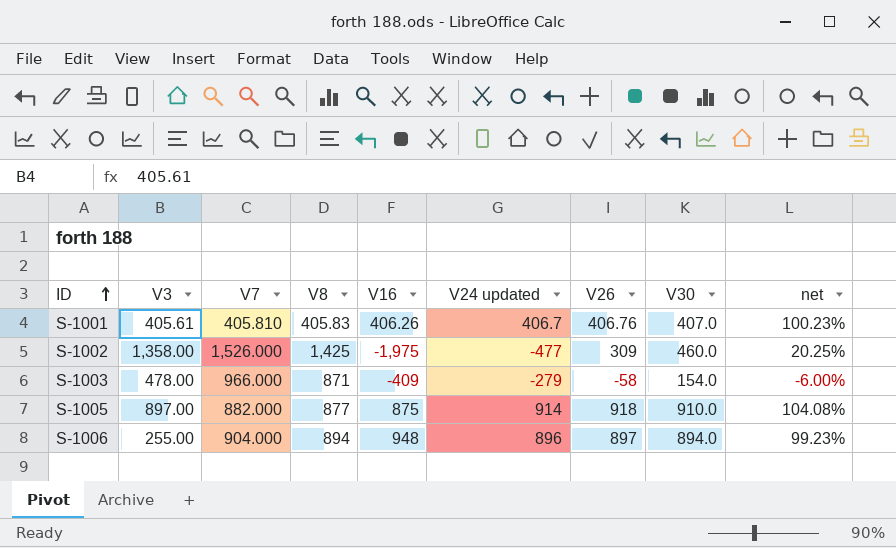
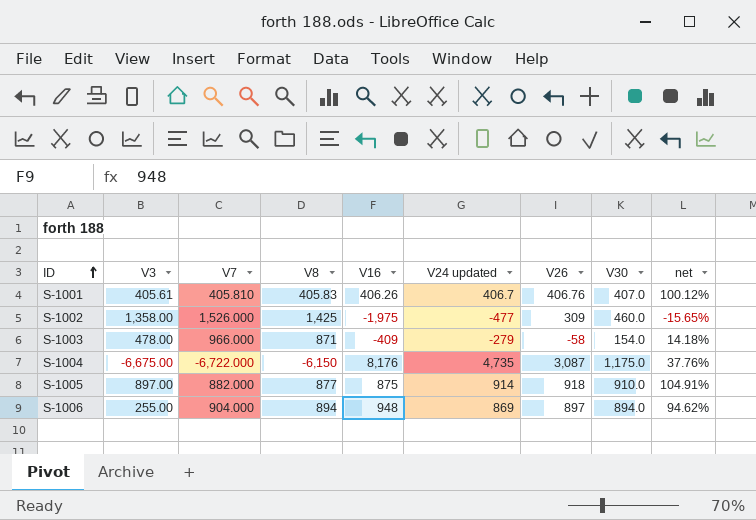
column net | formula: [V26] / [V7] -> [V26] / [V16]
row S-1004: none -> -6,675.00 | -6,722.000 | -6,150 | 8,176 | 4,735 | 3,087 | 1,175.0 | 37.76%
S-1006 | V24 updated: 896 -> 869

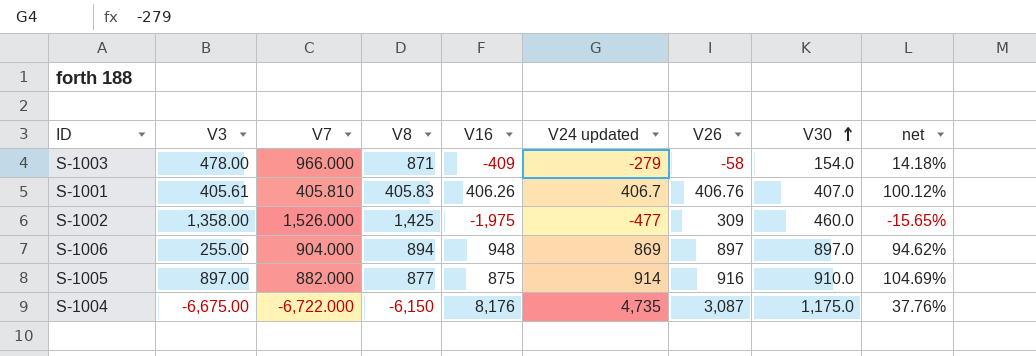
row order: ID ascending -> V30 ascending
S-1006 | V30: 894.0 -> 897.0
S-1005 | V26: 918 -> 916
S-1005 | net: 104.91% -> 104.69%

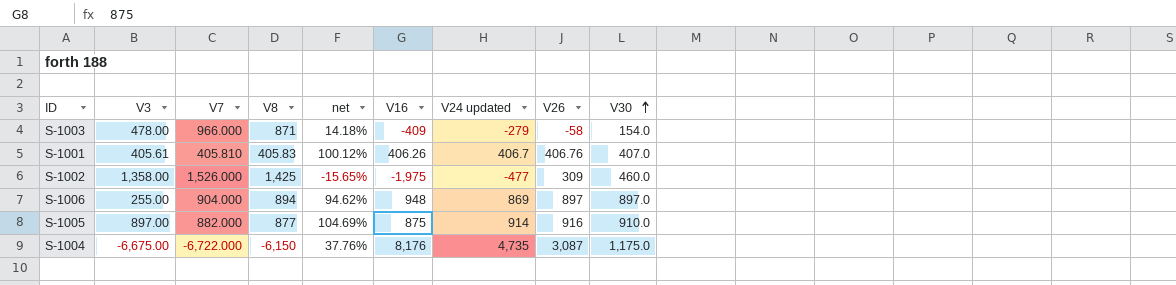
column net | position: 9 -> 5

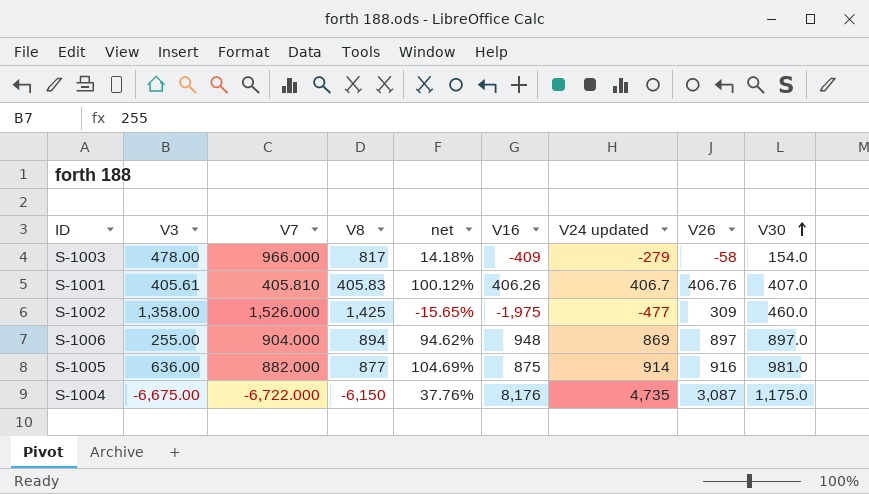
S-1003 | V8: 871 -> 817
S-1005 | V3: 897.00 -> 636.00
S-1005 | V30: 910.0 -> 981.0

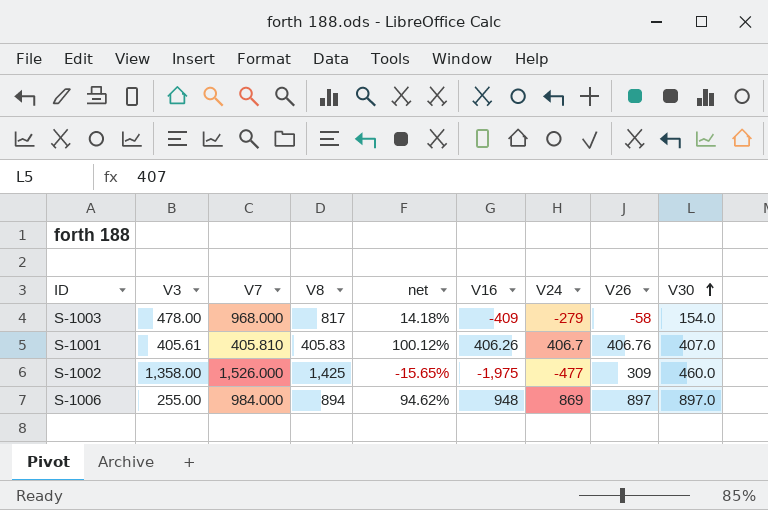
column name: V24 updated -> V24
row S-1005: 636.00 | 882.000 | 877 | 104.69% | 875 | 914 | 916 | 981.0 -> none
row S-1004: -6,675.00 | -6,722.000 | -6,150 | 37.76% | 8,176 | 4,735 | 3,087 | 1,175.0 -> none
S-1003 | V7: 966.000 -> 968.000
S-1006 | V7: 904.000 -> 984.000

